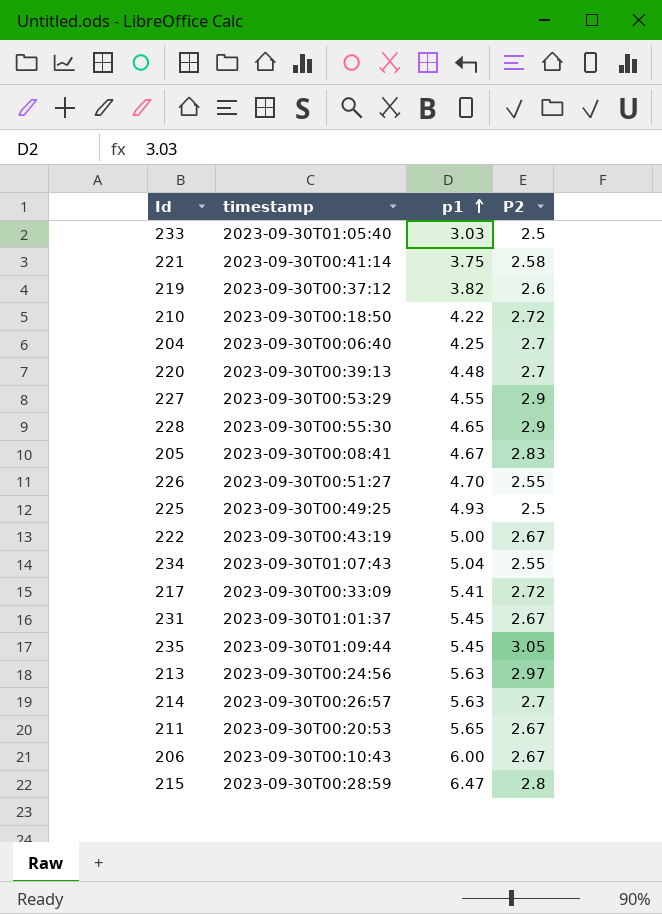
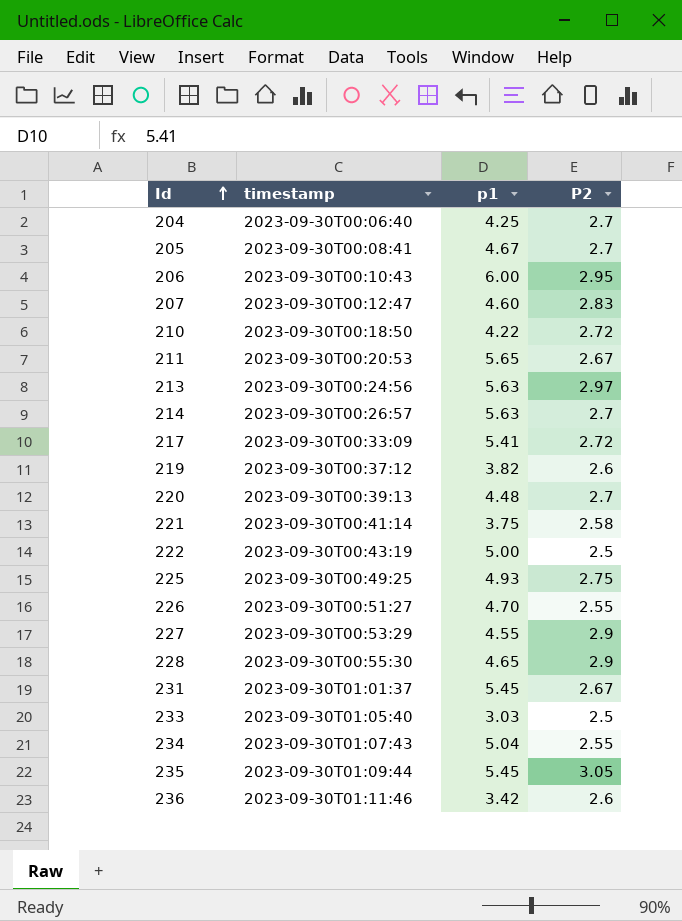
row order: p1 ascending -> Id ascending
row 215: 2023-09-30T00:28:59 | 6.47 | 2.8 -> none
205 | P2: 2.83 -> 2.7
206 | P2: 2.67 -> 2.95
row 207: none -> 2023-09-30T00:12:47 | 4.60 | 2.83
222 | P2: 2.67 -> 2.5
225 | P2: 2.5 -> 2.75
row 236: none -> 2023-09-30T01:11:46 | 3.42 | 2.6

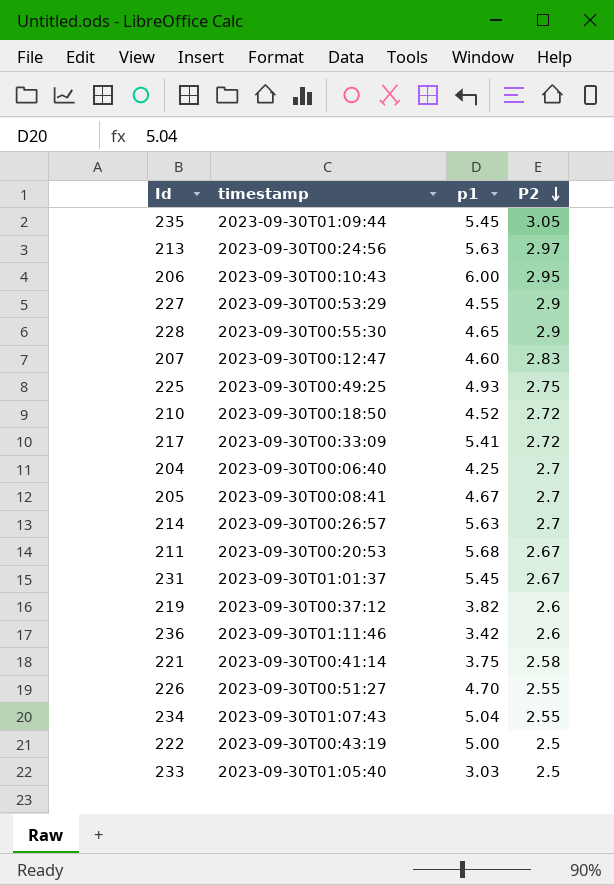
row order: Id ascending -> P2 descending
row 220: 2023-09-30T00:39:13 | 4.48 | 2.7 -> none
210 | p1: 4.22 -> 4.52
211 | p1: 5.65 -> 5.68

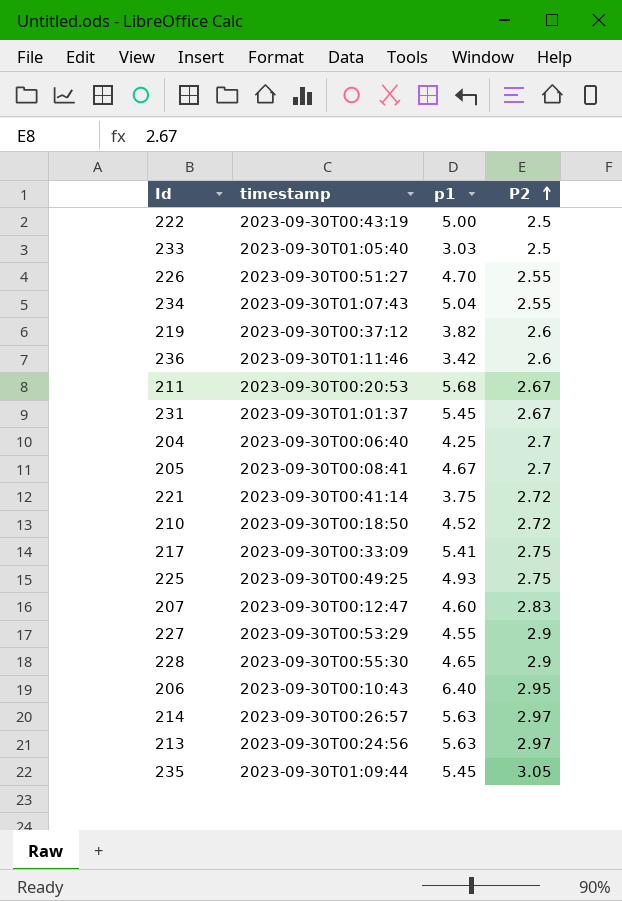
row order: P2 descending -> P2 ascending
221 | P2: 2.58 -> 2.72
217 | P2: 2.72 -> 2.75
206 | p1: 6.00 -> 6.40
214 | P2: 2.7 -> 2.97

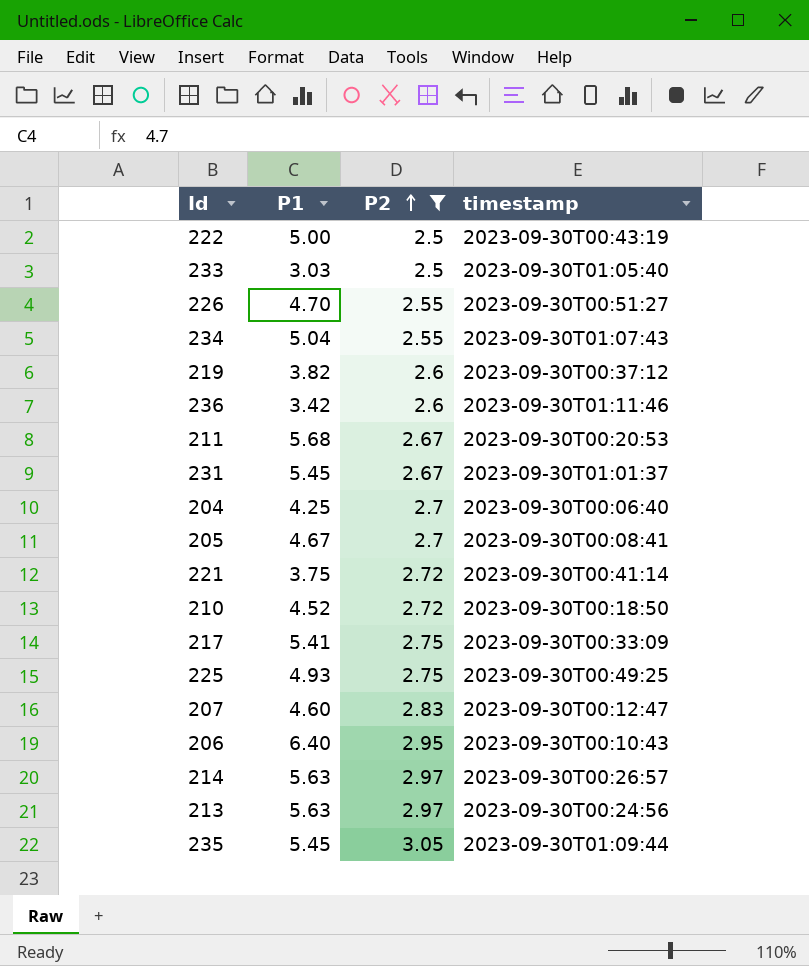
filter: none -> P2 != 2.9
column name: p1 -> P1
column timestamp | position: 2 -> 4

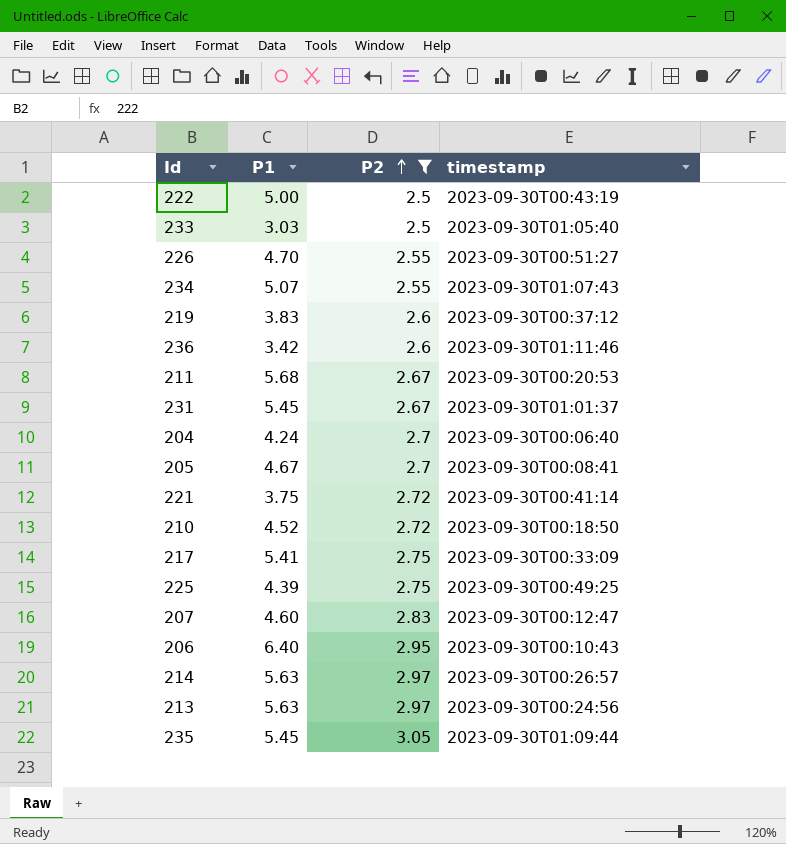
234 | P1: 5.04 -> 5.07
219 | P1: 3.82 -> 3.83
204 | P1: 4.25 -> 4.24
225 | P1: 4.93 -> 4.39

